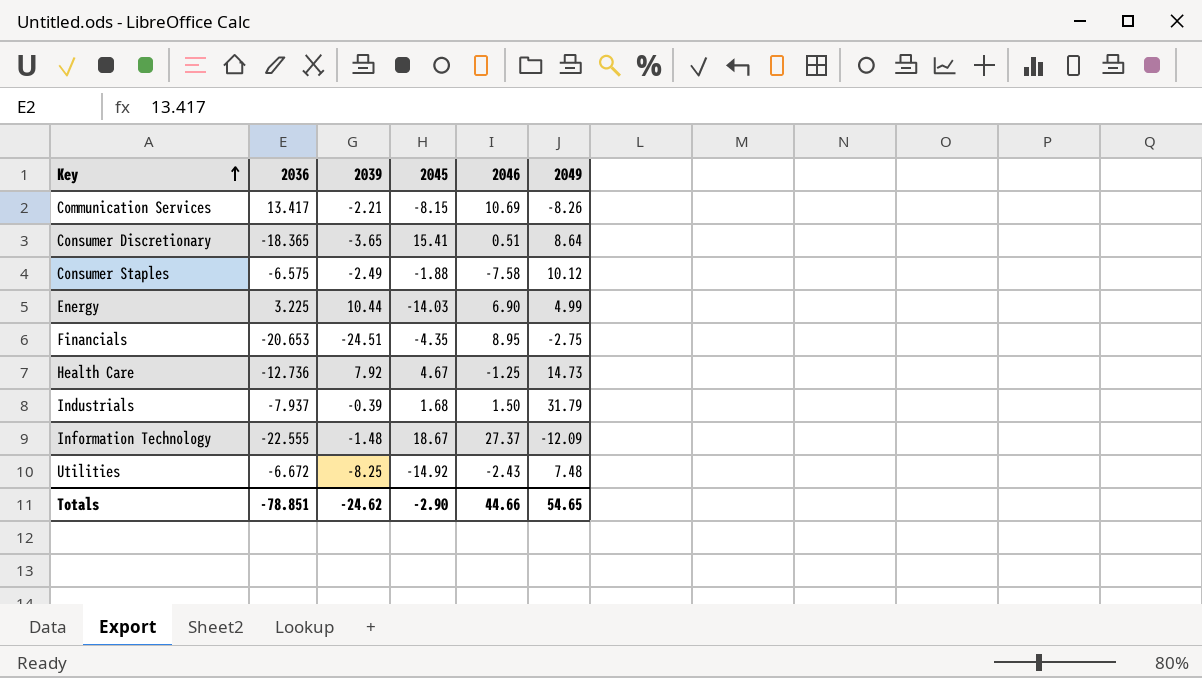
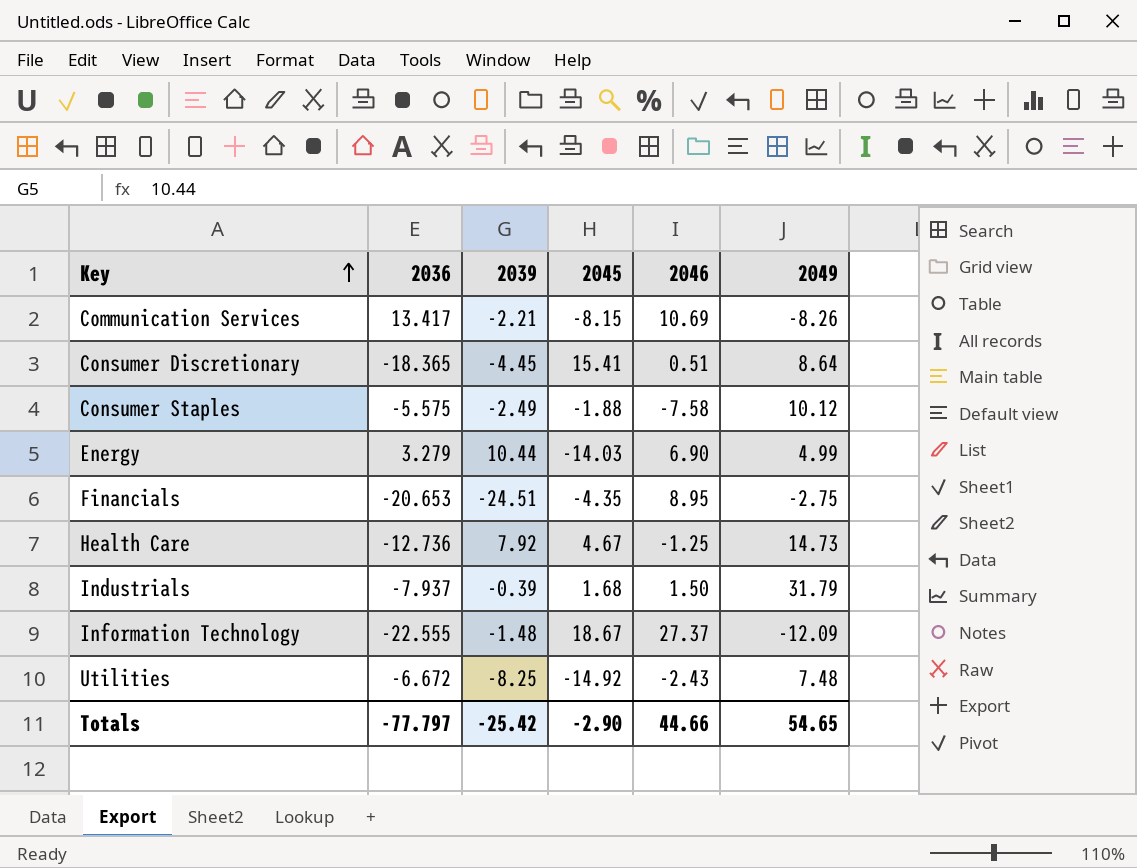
Consumer Discretionary | 2039: -3.65 -> -4.45
Consumer Staples | 2036: -6.575 -> -5.575
Energy | 2036: 3.225 -> 3.279
Totals | 2036: -78.851 -> -77.797
Totals | 2039: -24.62 -> -25.42

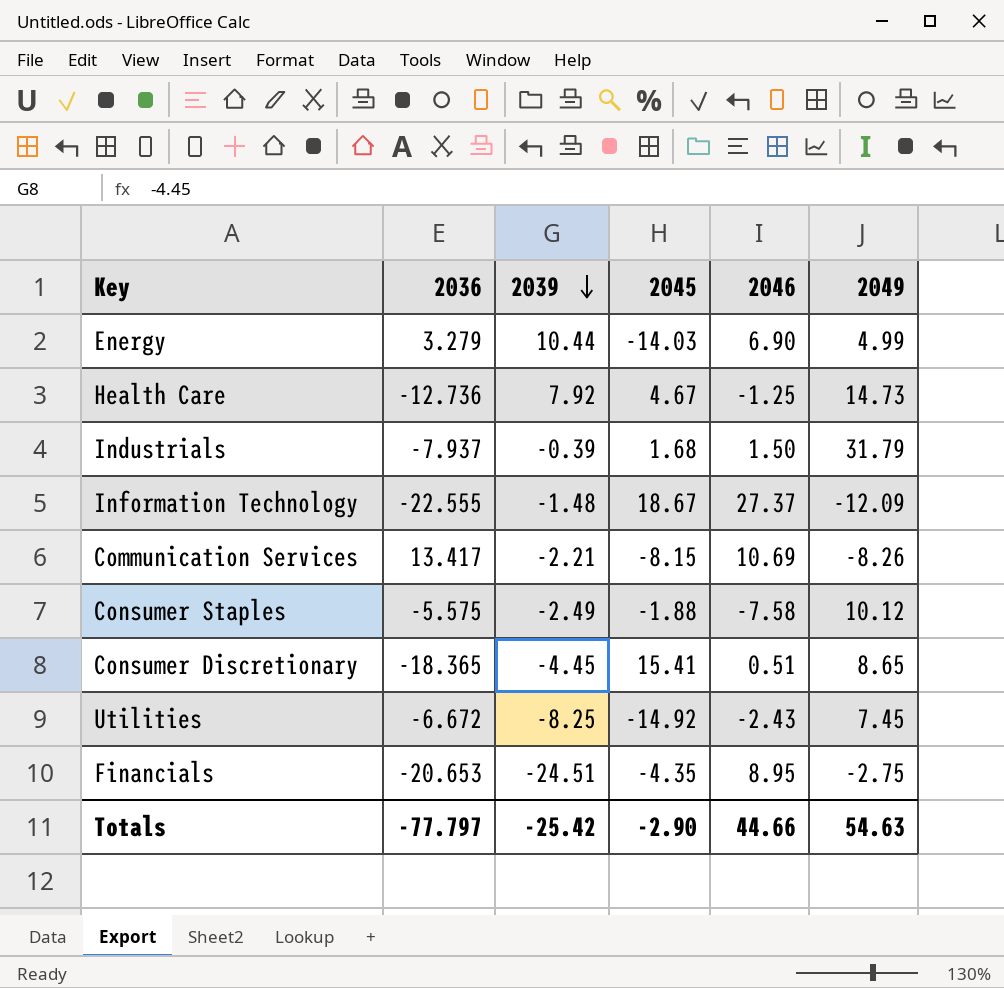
row order: Key ascending -> 2039 descending
Consumer Discretionary | 2049: 8.64 -> 8.65
Utilities | 2049: 7.48 -> 7.45
Totals | 2049: 54.65 -> 54.63

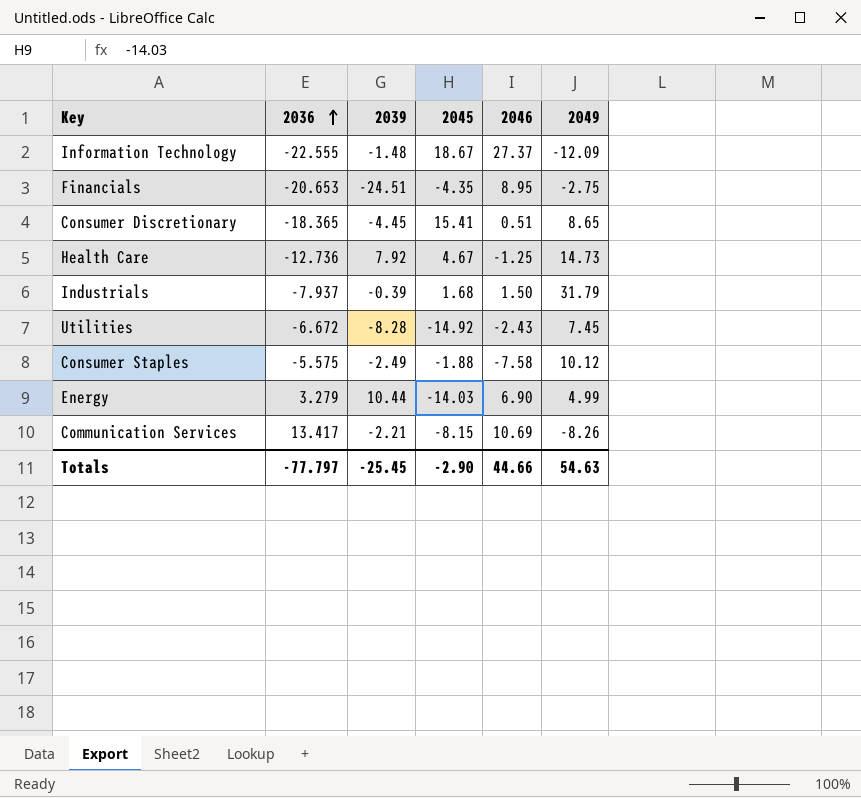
row order: 2039 descending -> 2036 ascending
Utilities | 2039: -8.25 -> -8.28
Totals | 2039: -25.42 -> -25.45

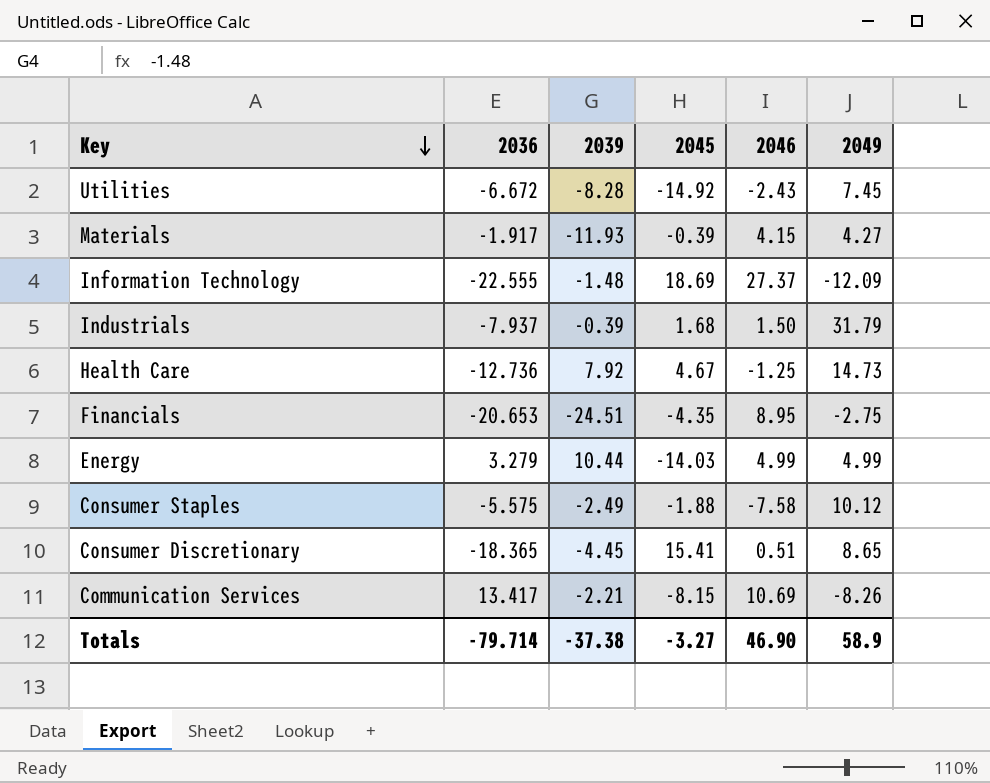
row order: 2036 ascending -> Key descending
row Materials: none -> -1.917 | -11.93 | -0.39 | 4.15 | 4.27
Information Technology | 2045: 18.67 -> 18.69
Energy | 2046: 6.90 -> 4.99
Totals | 2036: -77.797 -> -79.714
Totals | 2039: -25.45 -> -37.38
Totals | 2045: -2.90 -> -3.27
Totals | 2046: 44.66 -> 46.90
Totals | 2049: 54.63 -> 58.9

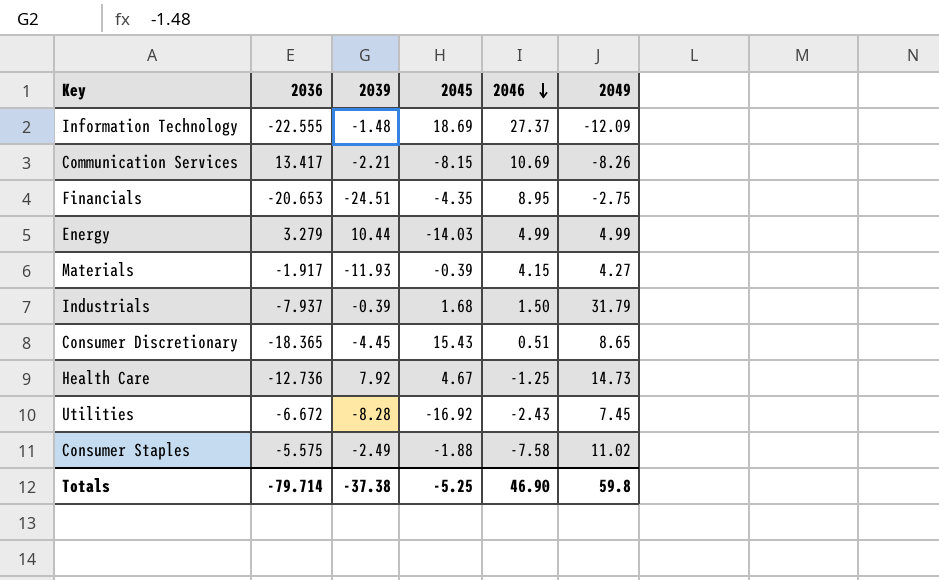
row order: Key descending -> 2046 descending
Consumer Discretionary | 2045: 15.41 -> 15.43
Utilities | 2045: -14.92 -> -16.92
Consumer Staples | 2049: 10.12 -> 11.02
Totals | 2045: -3.27 -> -5.25
Totals | 2049: 58.9 -> 59.8

